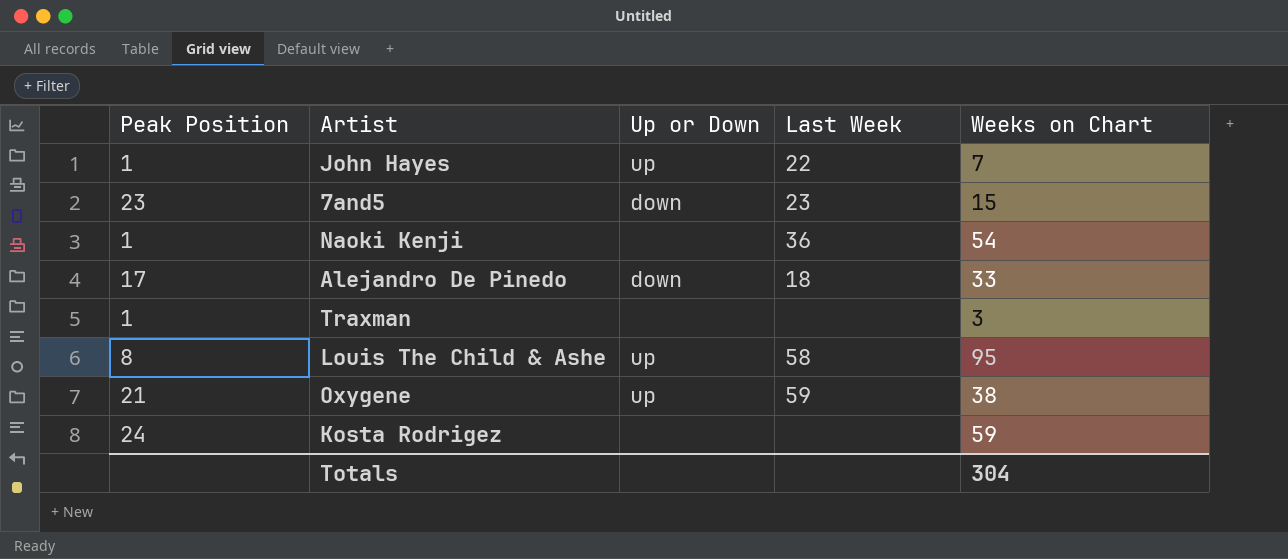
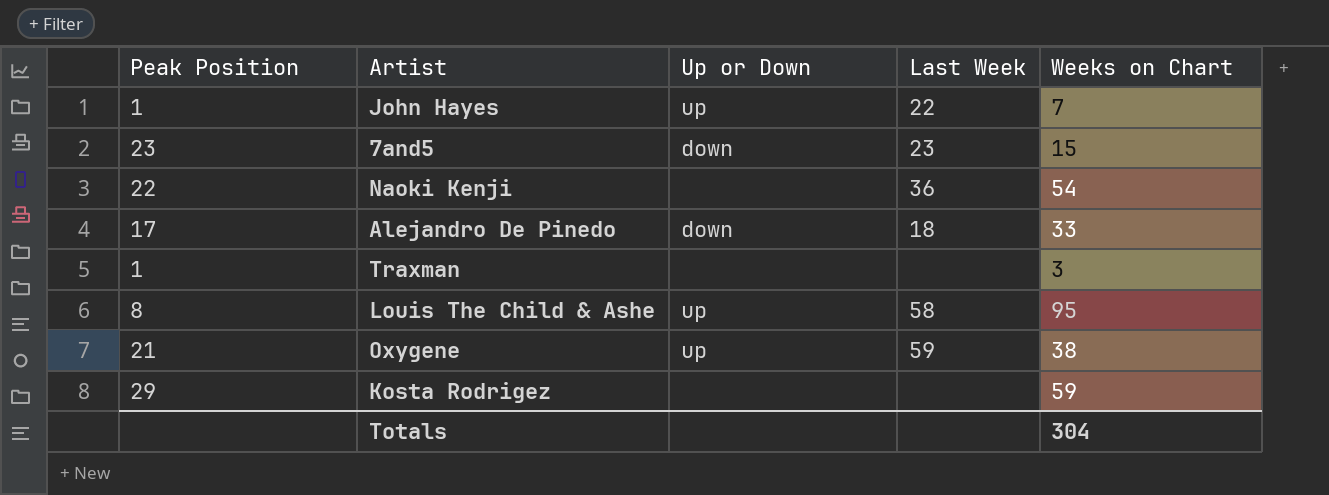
Naoki Kenji | Peak Position: 1 -> 22
Kosta Rodrigez | Peak Position: 24 -> 29

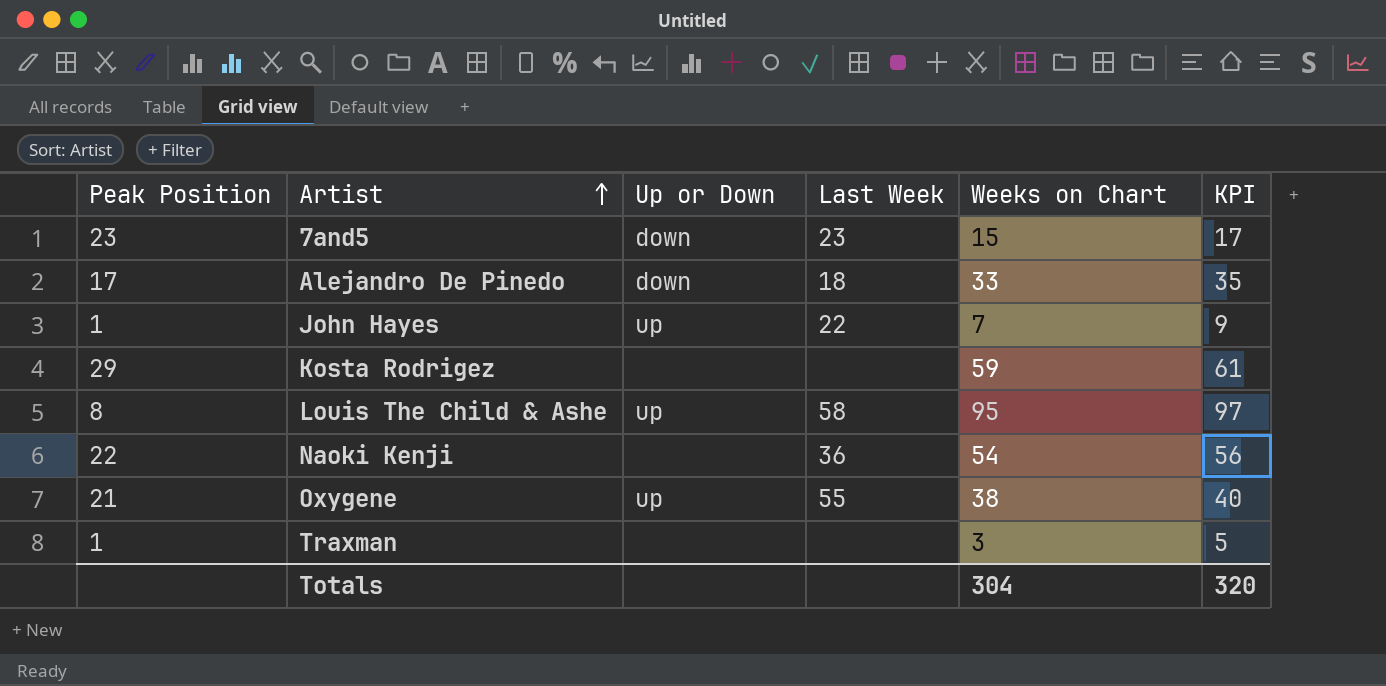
row order: none -> Artist ascending
column KPI | formula: none -> [Weeks on Chart] + 2
Oxygene | Last Week: 59 -> 55

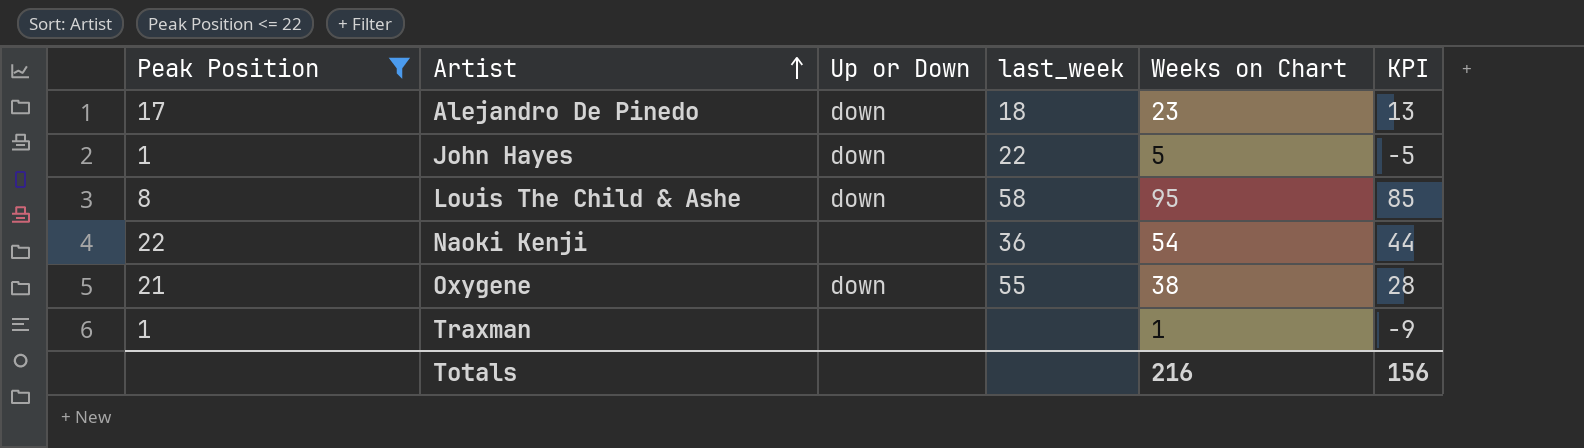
filter: none -> Peak Position <= 22
column name: Last Week -> last_week
column KPI | formula: [Weeks on Chart] + 2 -> [Weeks on Chart] - 10
Alejandro De Pinedo | Weeks on Chart: 33 -> 23
John Hayes | Up or Down: up -> down
John Hayes | Weeks on Chart: 7 -> 5
Louis The Child & Ashe | Up or Down: up -> down
Oxygene | Up or Down: up -> down
Traxman | Weeks on Chart: 3 -> 1
Totals | Weeks on Chart: 304 -> 216
Totals | KPI: 320 -> 156

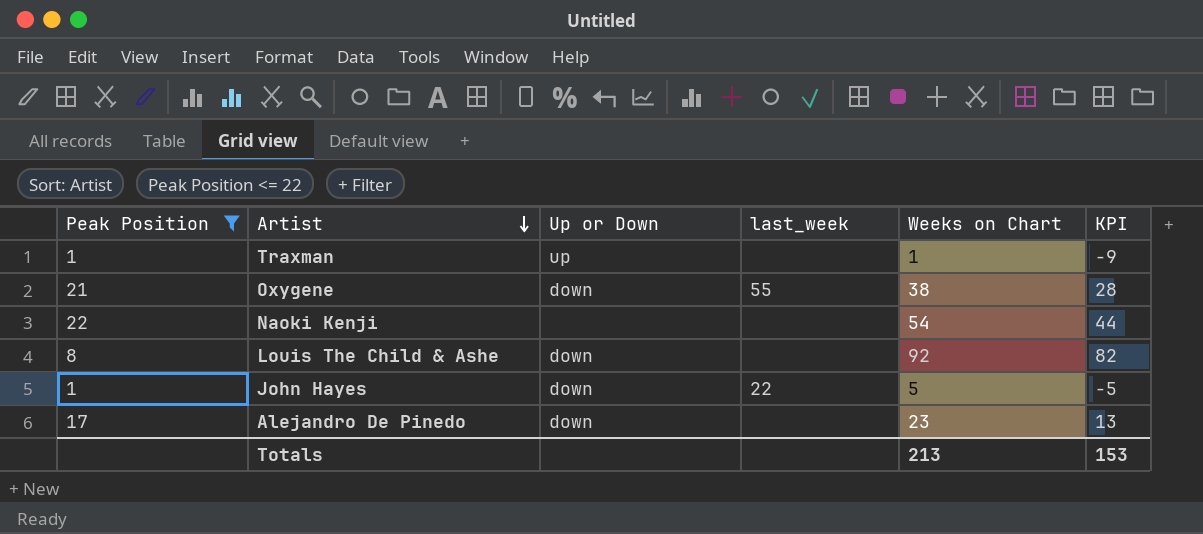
row order: Artist ascending -> Artist descending
Traxman | Up or Down: none -> up
Naoki Kenji | last_week: 36 -> none
Louis The Child & Ashe | last_week: 58 -> none
Louis The Child & Ashe | Weeks on Chart: 95 -> 92
Louis The Child & Ashe | KPI: 85 -> 82
Alejandro De Pinedo | last_week: 18 -> none
Totals | Weeks on Chart: 216 -> 213
Totals | KPI: 156 -> 153

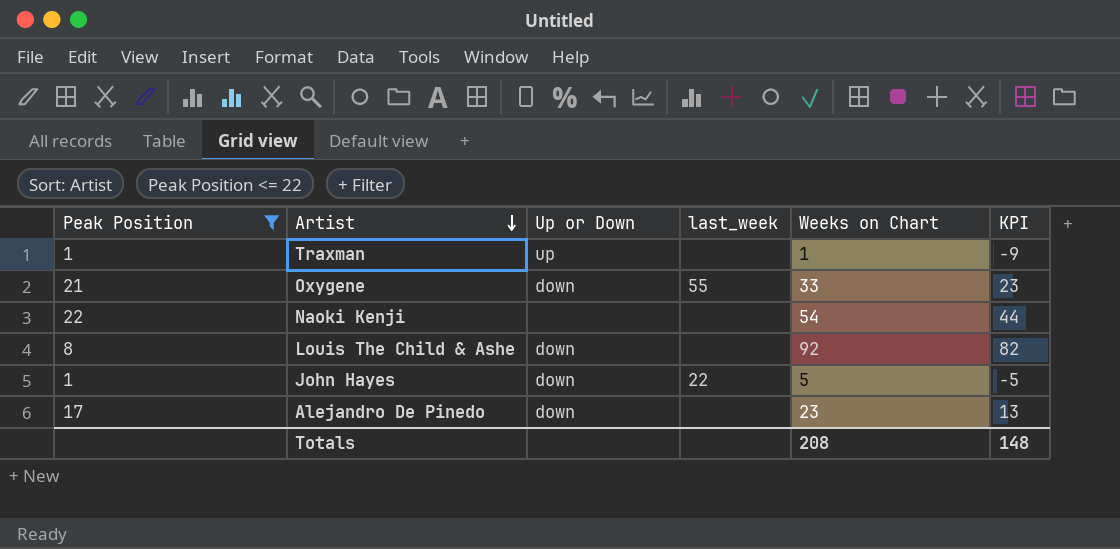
Oxygene | Weeks on Chart: 38 -> 33
Oxygene | KPI: 28 -> 23
Totals | Weeks on Chart: 213 -> 208
Totals | KPI: 153 -> 148

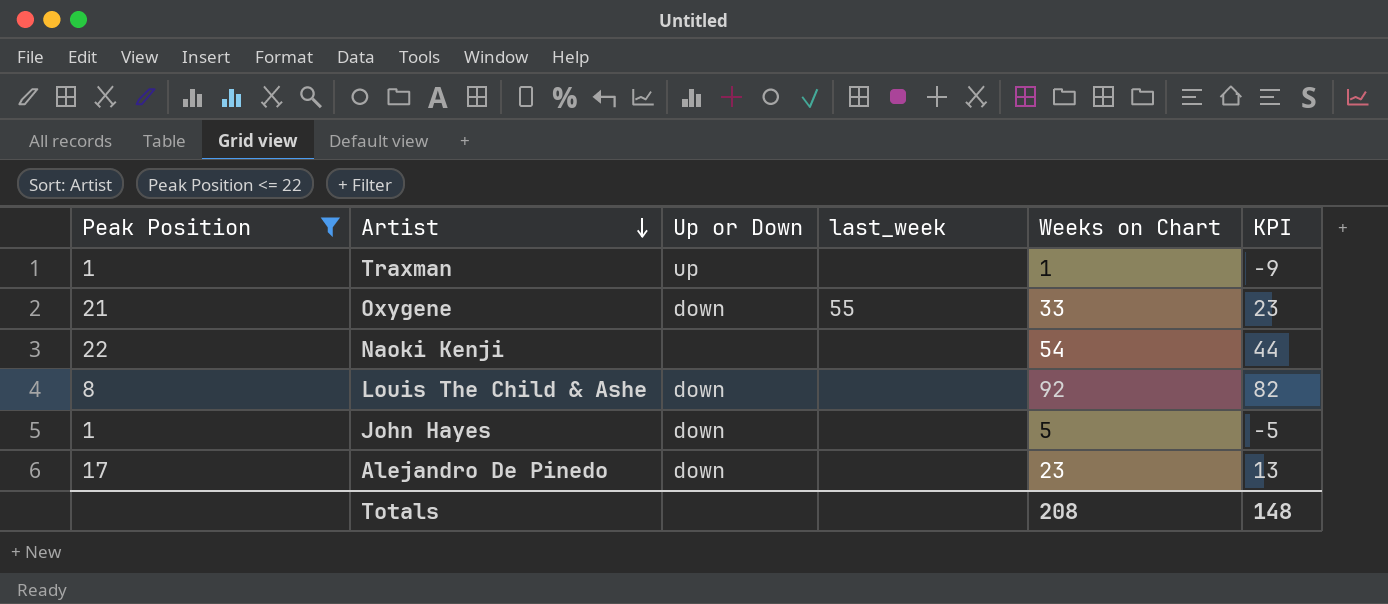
John Hayes | last_week: 22 -> none

